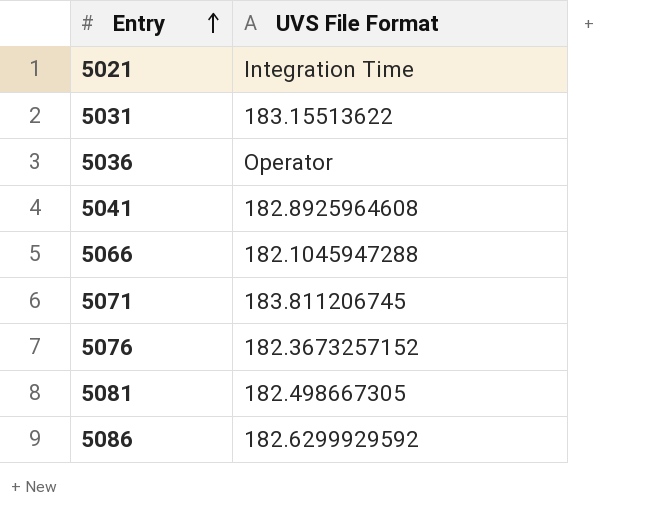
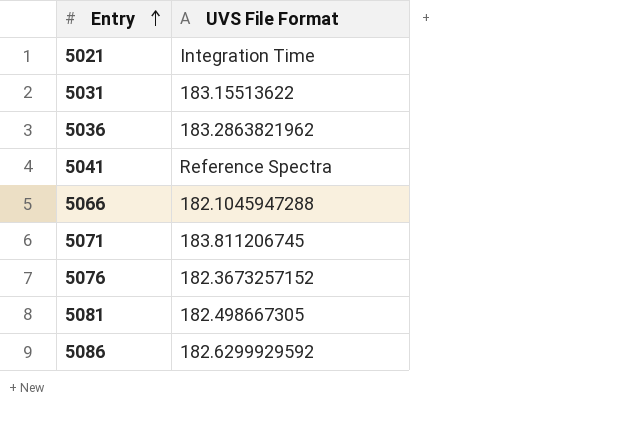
5036 | UVS File Format: Operator -> 183.2863821962
5041 | UVS File Format: 182.8925964608 -> Reference Spectra

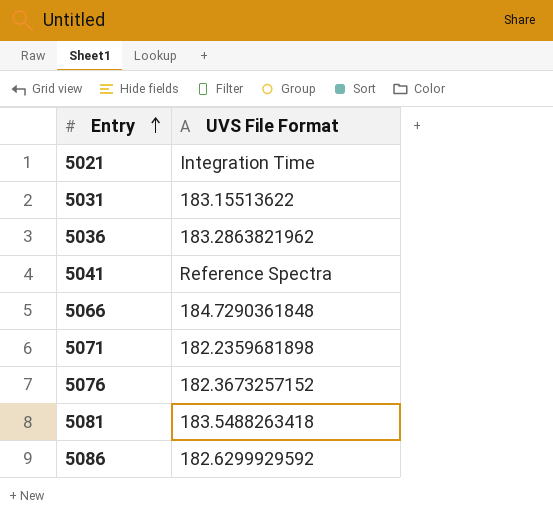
5066 | UVS File Format: 182.1045947288 -> 184.7290361848
5071 | UVS File Format: 183.811206745 -> 182.2359681898
5081 | UVS File Format: 182.498667305 -> 183.5488263418

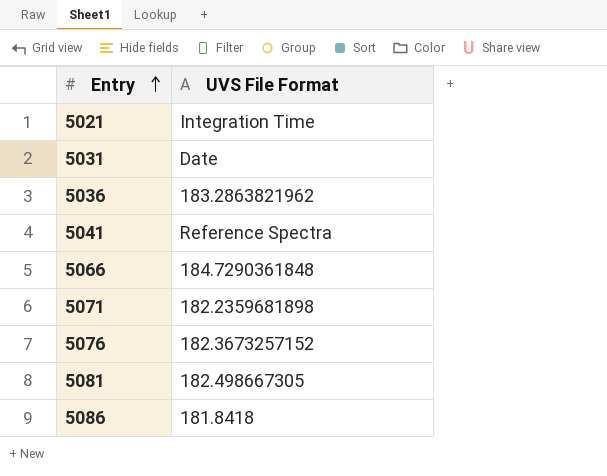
5031 | UVS File Format: 183.15513622 -> Date
5081 | UVS File Format: 183.5488263418 -> 182.498667305
5086 | UVS File Format: 182.6299929592 -> 181.8418

